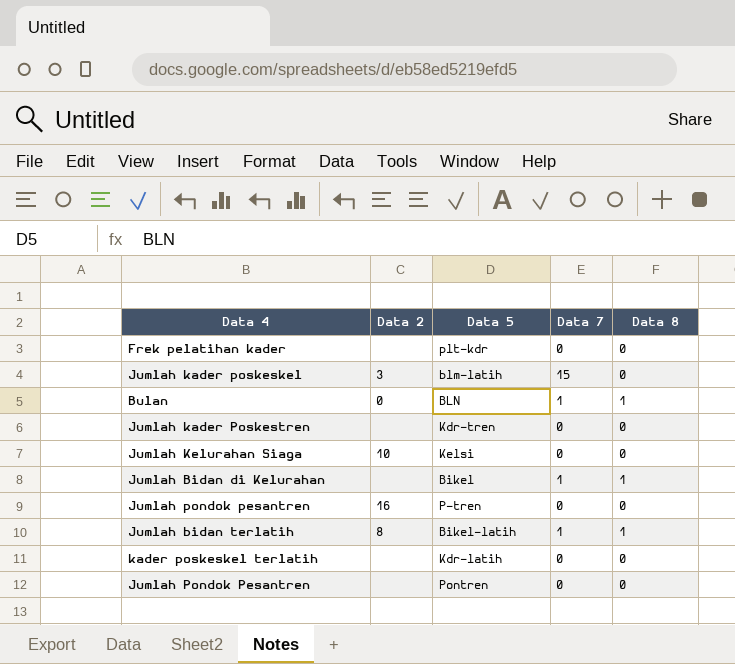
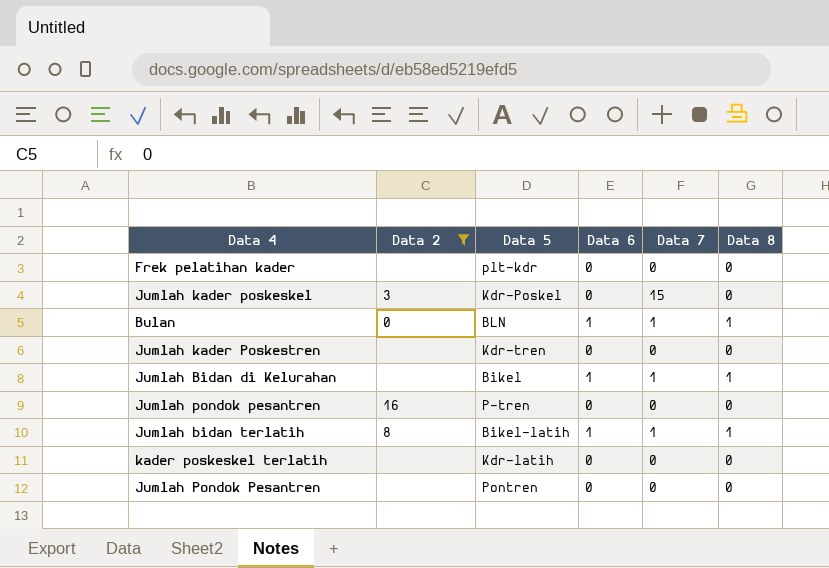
filter: none -> Data 2 != 10
column Data 6 | position: none -> 4
Jumlah kader poskeskel | Data 5: blm-latih -> Kdr-Poskel

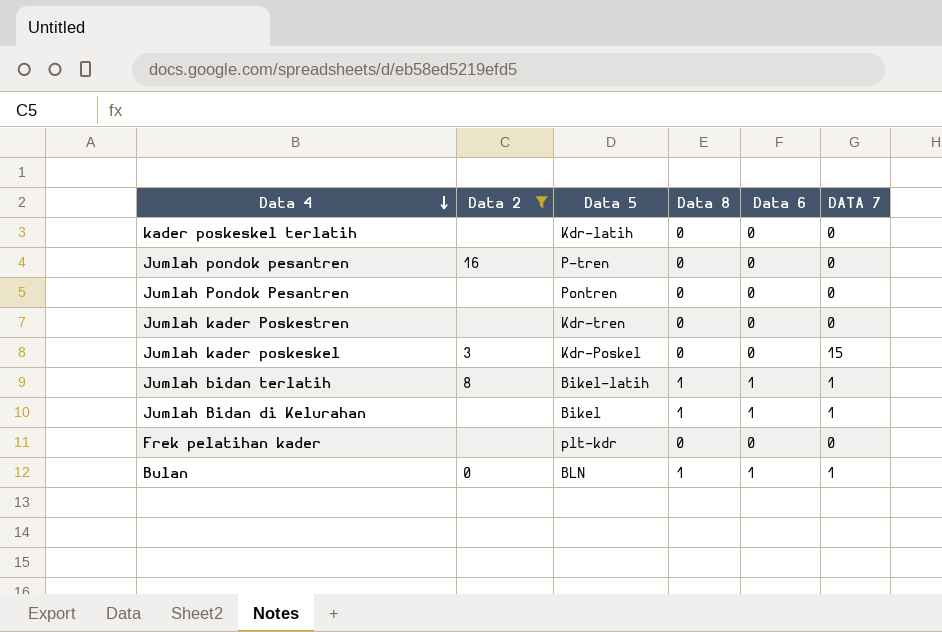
row order: none -> Data 4 descending
column Data 8 | position: 6 -> 4
column name: Data 7 -> DATA 7

